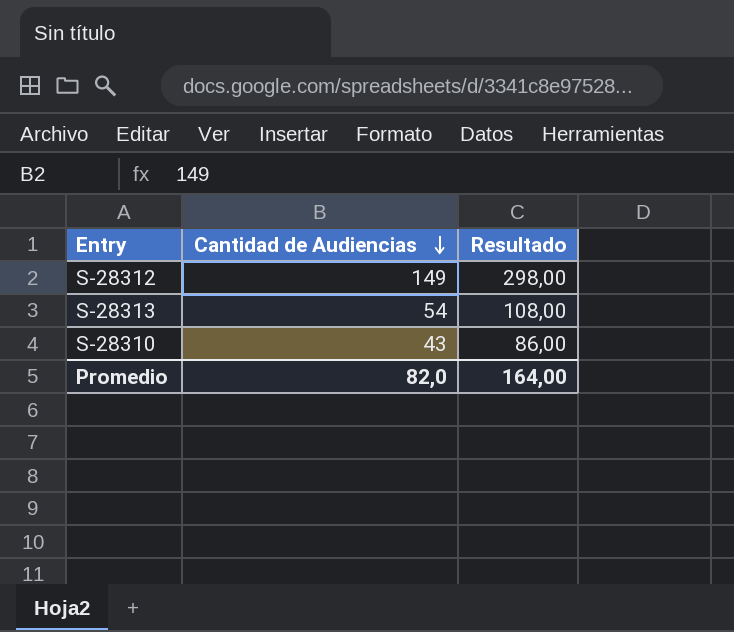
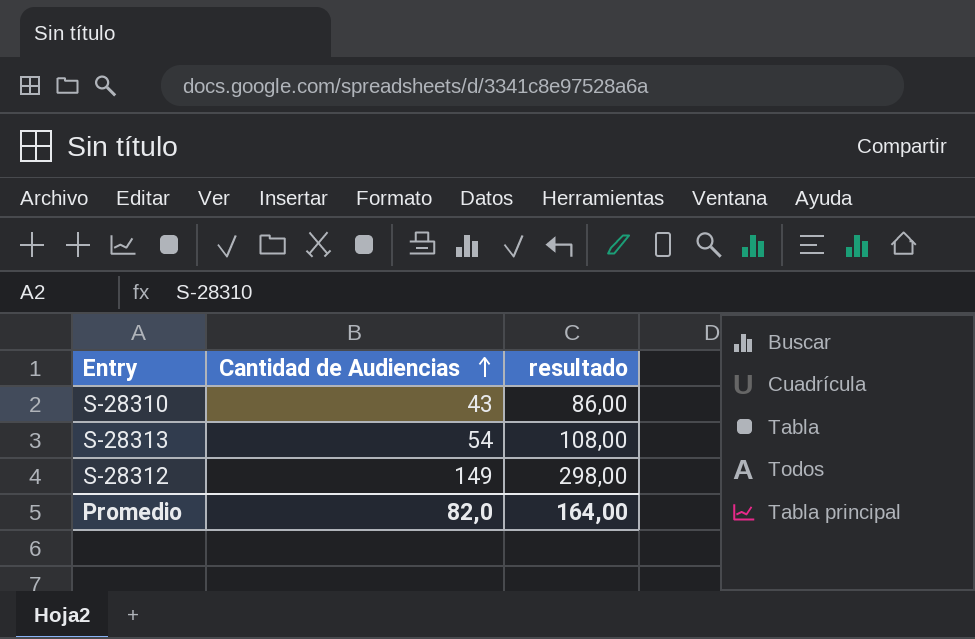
row order: Cantidad de Audiencias descending -> Cantidad de Audiencias ascending
column name: Resultado -> resultado

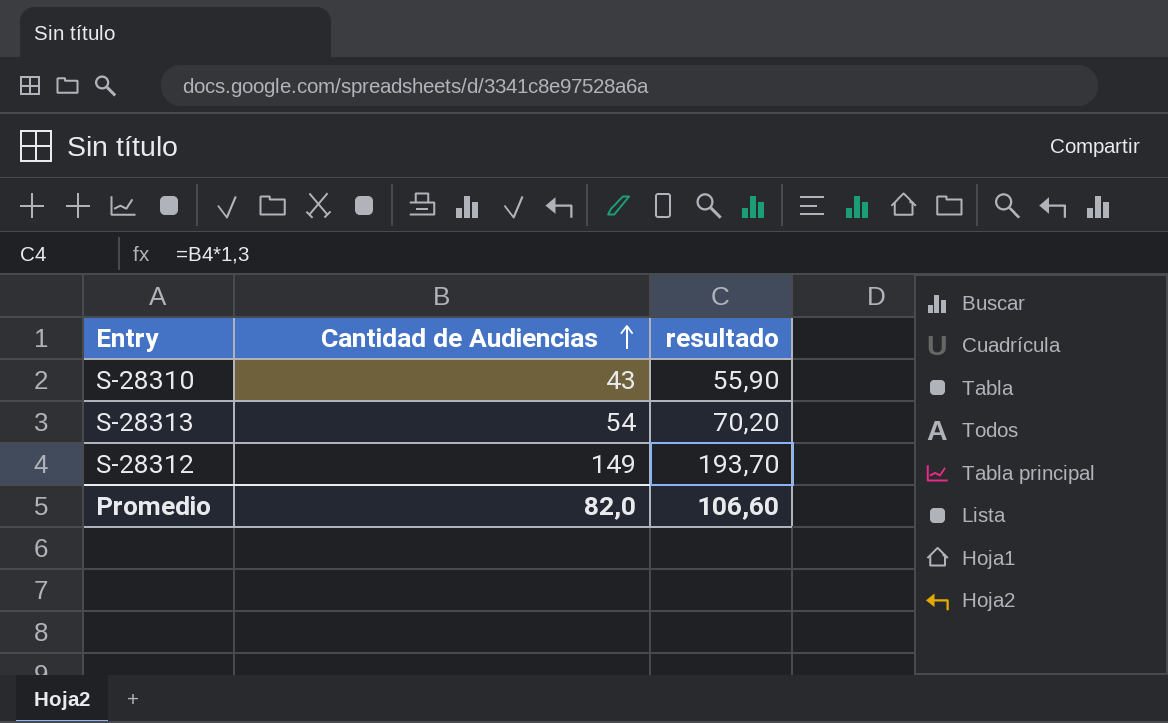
column resultado | formula: [Cantidad de Audiencias] * 2 -> [Cantidad de Audiencias] * 1,3
Promedio | resultado: 164,00 -> 106,60

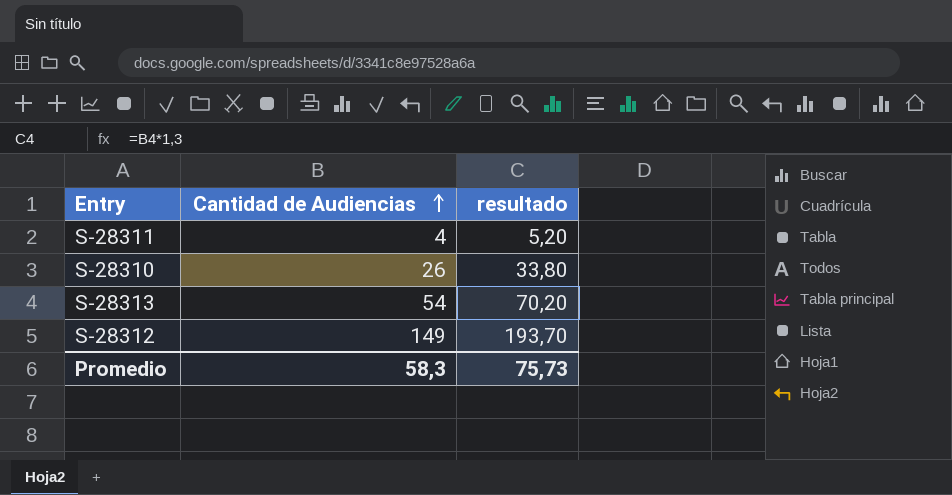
row S-28311: none -> 4 | 5,20
S-28310 | Cantidad de Audiencias: 43 -> 26
S-28310 | resultado: 55,90 -> 33,80
Promedio | Cantidad de Audiencias: 82,0 -> 58,3
Promedio | resultado: 106,60 -> 75,73

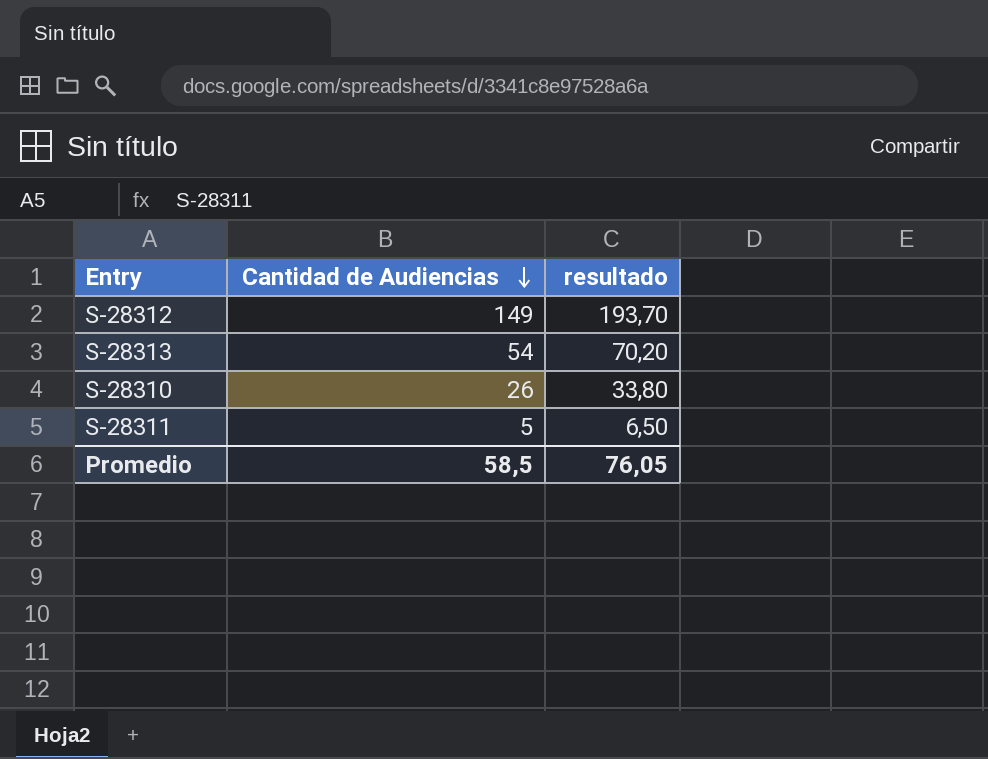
row order: Cantidad de Audiencias ascending -> Cantidad de Audiencias descending
S-28311 | Cantidad de Audiencias: 4 -> 5
S-28311 | resultado: 5,20 -> 6,50
Promedio | Cantidad de Audiencias: 58,3 -> 58,5
Promedio | resultado: 75,73 -> 76,05

